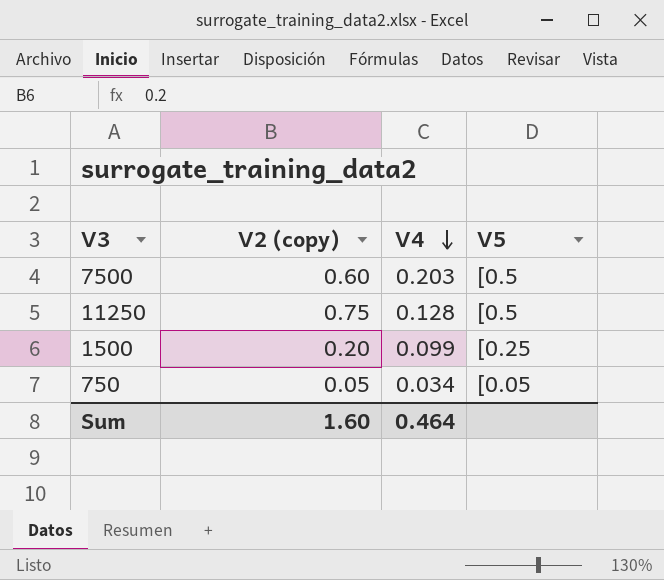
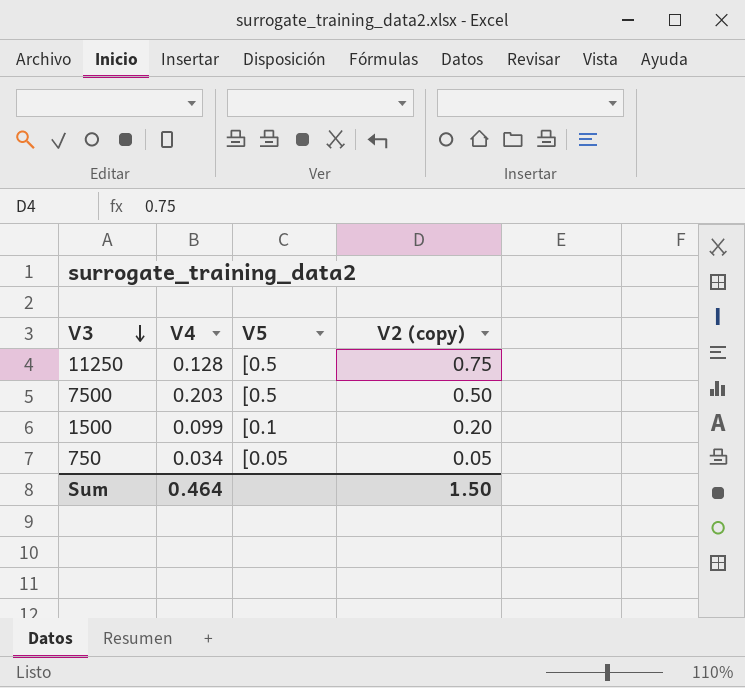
row order: V4 descending -> V3 descending
column V2 (copy) | position: 2 -> 4
7500 | V2 (copy): 0.60 -> 0.50
1500 | V5: [0.25 -> [0.1
Sum | V2 (copy): 1.60 -> 1.50

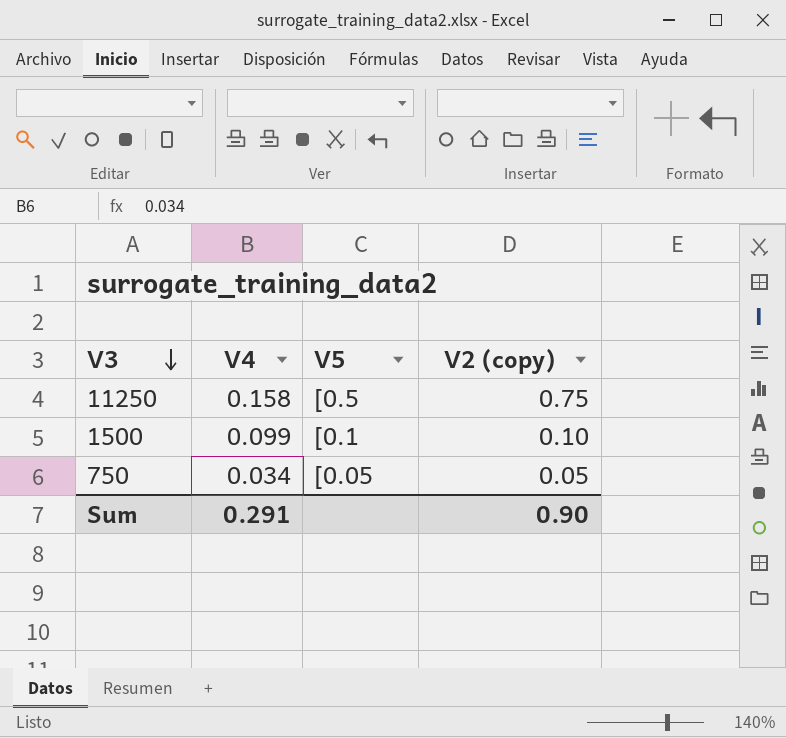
row 7500: 0.203 | [0.5 | 0.50 -> none
11250 | V4: 0.128 -> 0.158
1500 | V2 (copy): 0.20 -> 0.10
Sum | V4: 0.464 -> 0.291
Sum | V2 (copy): 1.50 -> 0.90

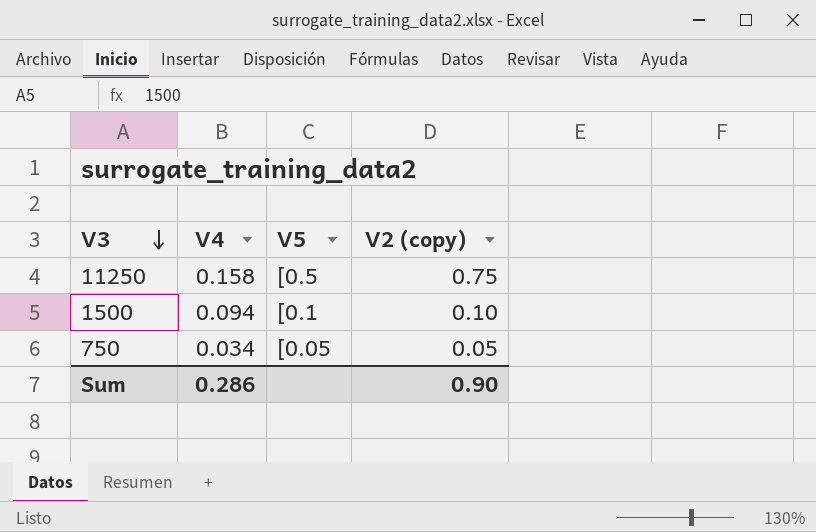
1500 | V4: 0.099 -> 0.094
Sum | V4: 0.291 -> 0.286

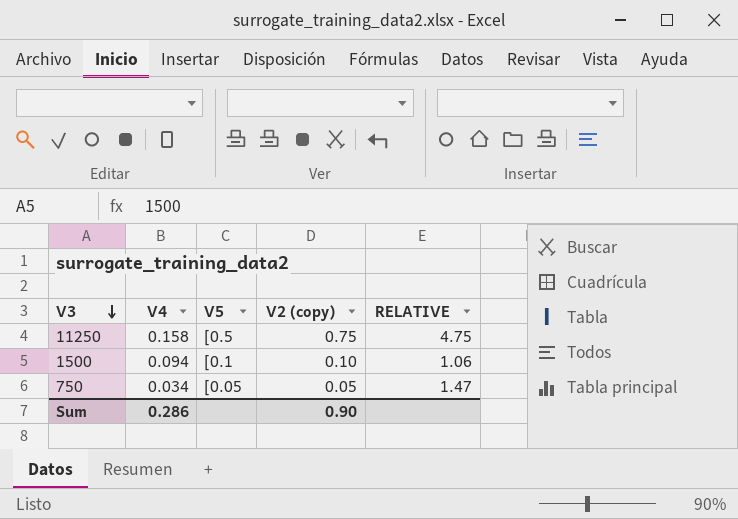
column RELATIVE | formula: none -> [V2 (copy)] / [V4]

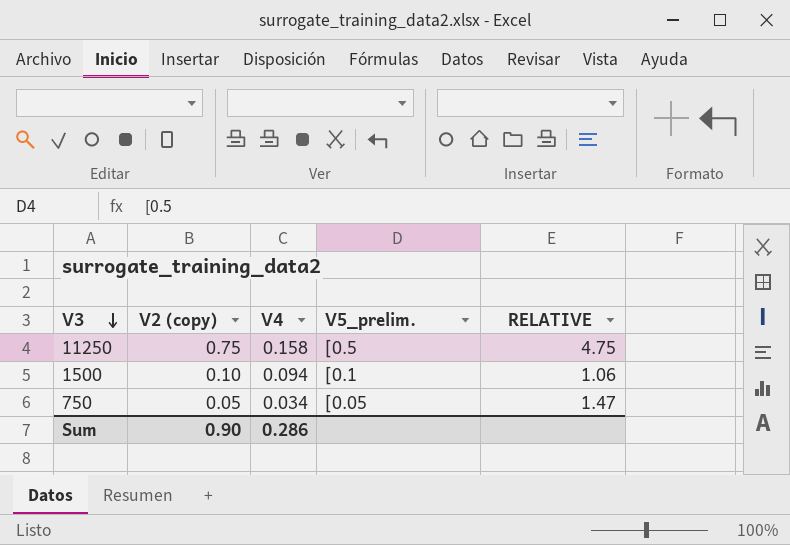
column V2 (copy) | position: 4 -> 2
column name: V5 -> V5_prelim.

